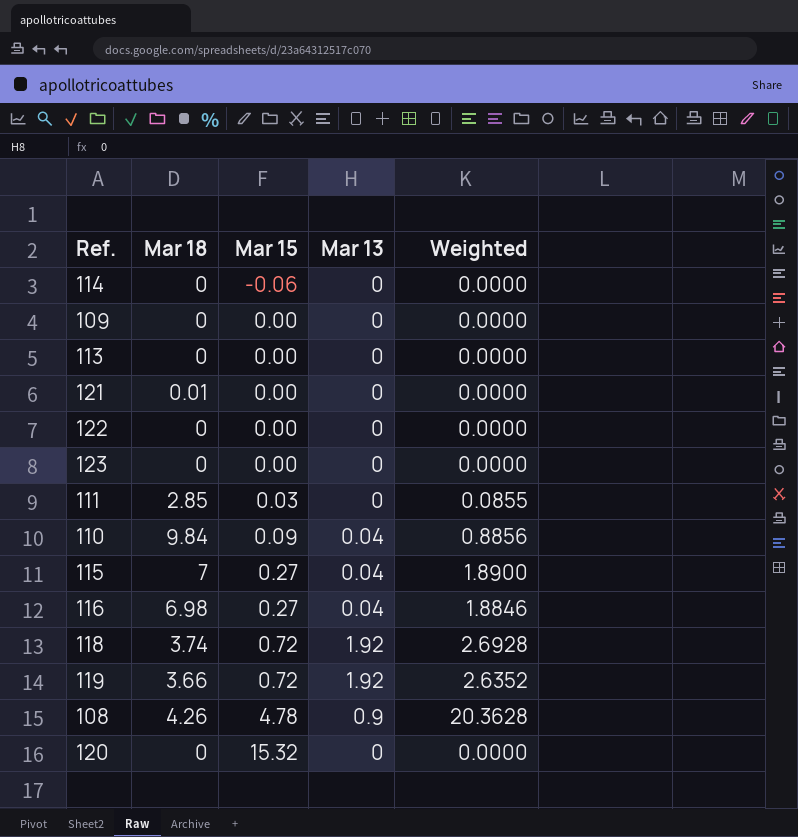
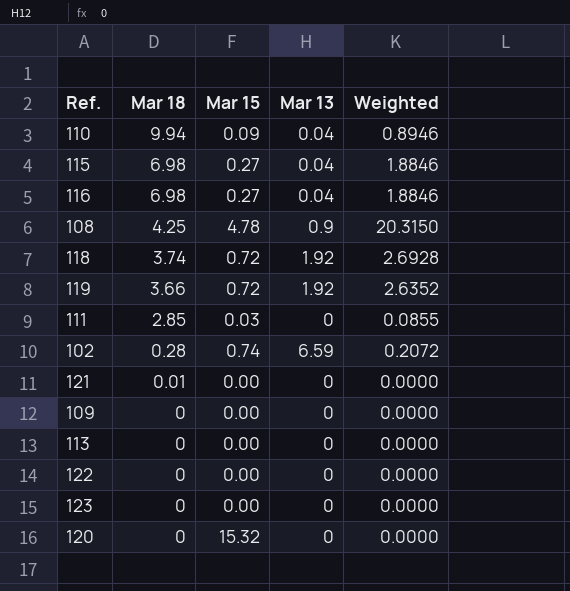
row order: Mar 15 ascending -> Mar 18 descending
row 114: 0 | -0.06 | 0 | 0.0000 -> none
110 | Mar 18: 9.84 -> 9.94
110 | Weighted: 0.8856 -> 0.8946
115 | Mar 18: 7 -> 6.98
115 | Weighted: 1.8900 -> 1.8846
108 | Mar 18: 4.26 -> 4.25
108 | Weighted: 20.3628 -> 20.3150
row 102: none -> 0.28 | 0.74 | 6.59 | 0.2072

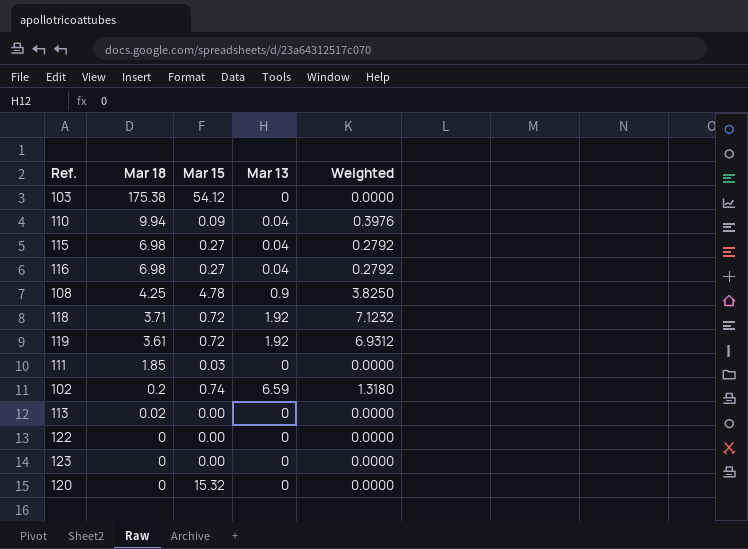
column Weighted | formula: [Mar 18] * [Mar 15] -> [Mar 18] * [Mar 13]
row 121: 0.01 | 0.00 | 0 | 0.0000 -> none
row 109: 0 | 0.00 | 0 | 0.0000 -> none
row 103: none -> 175.38 | 54.12 | 0 | 0.0000
118 | Mar 18: 3.74 -> 3.71
119 | Mar 18: 3.66 -> 3.61
111 | Mar 18: 2.85 -> 1.85
102 | Mar 18: 0.28 -> 0.2
113 | Mar 18: 0 -> 0.02

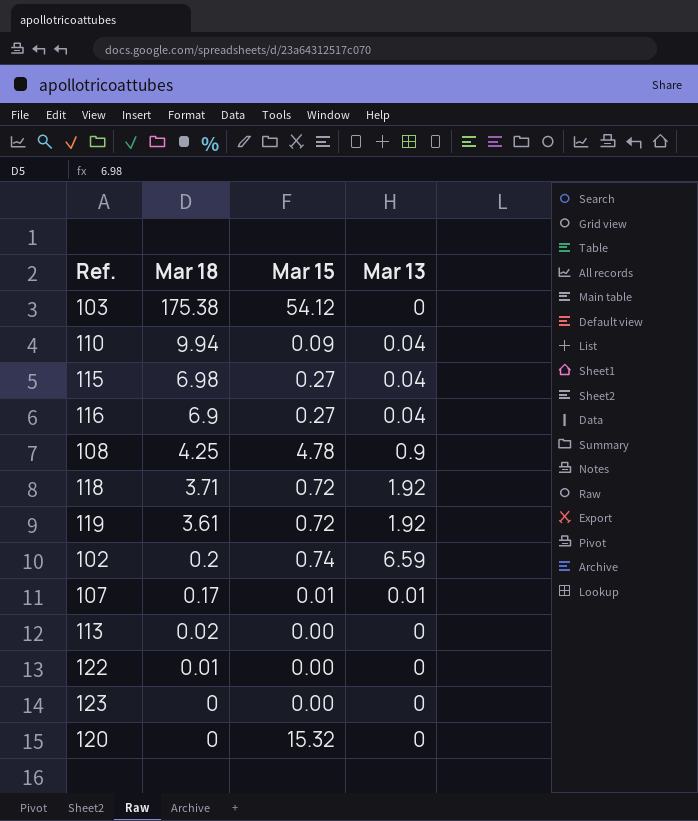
column Weighted | formula: [Mar 18] * [Mar 13] -> none
row 111: 1.85 | 0.03 | 0 | 0.0000 -> none
116 | Mar 18: 6.98 -> 6.9
row 107: none -> 0.17 | 0.01 | 0.01
122 | Mar 18: 0 -> 0.01

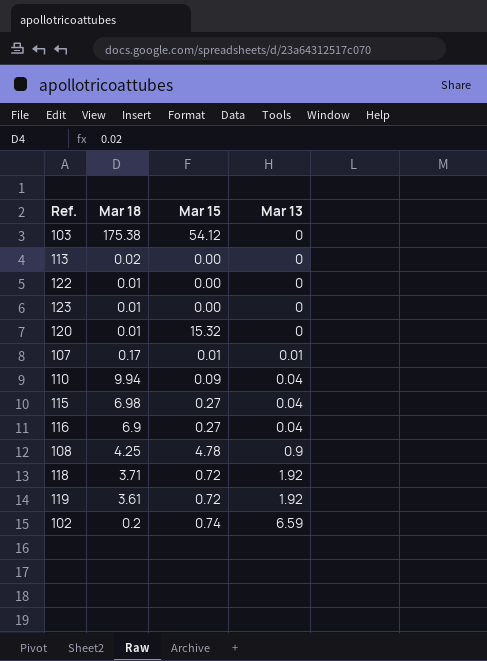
row order: Mar 18 descending -> Mar 13 ascending
123 | Mar 18: 0 -> 0.01
120 | Mar 18: 0 -> 0.01

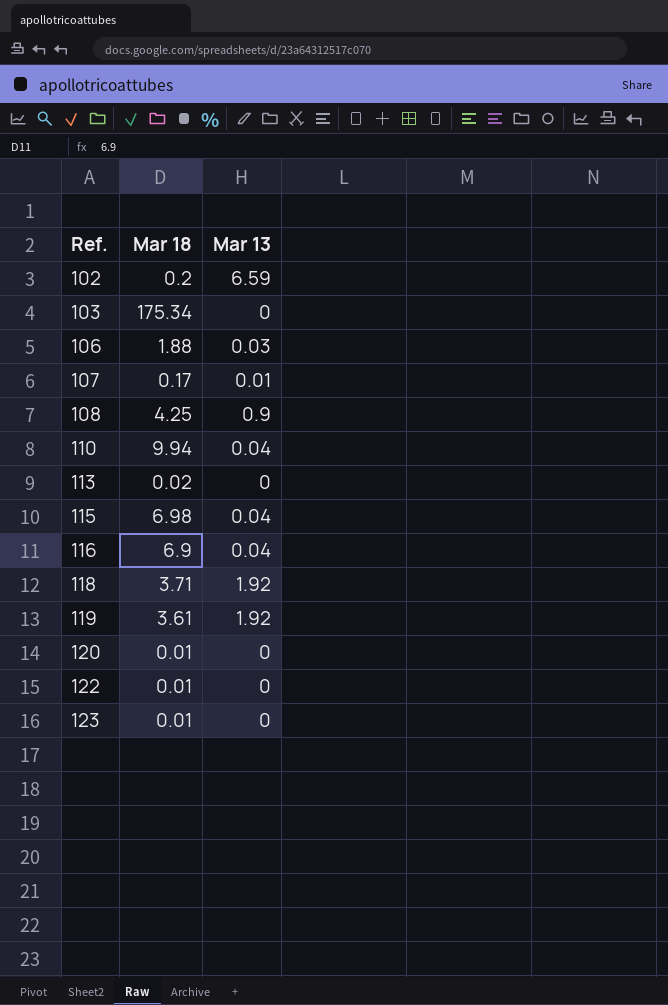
row order: Mar 13 ascending -> Ref. ascending
column Mar 15 | position: 3 -> none
103 | Mar 18: 175.38 -> 175.34
row 106: none -> 1.88 | 0.03

